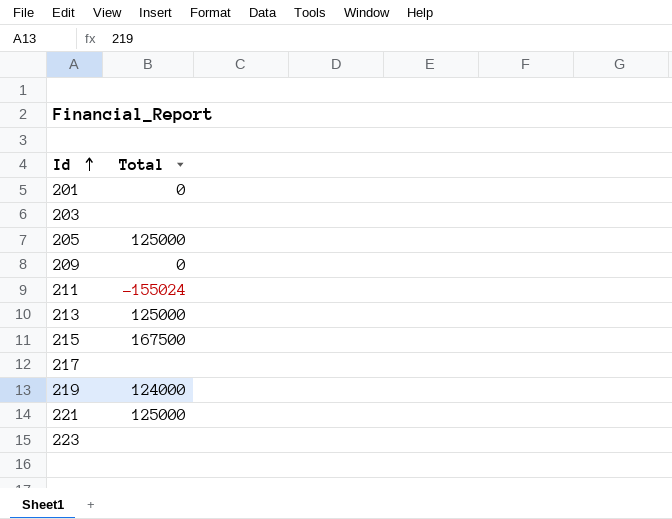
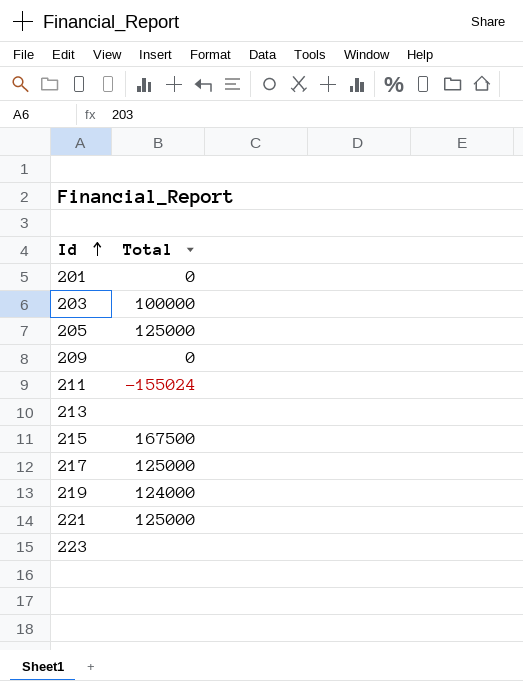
203 | Total: none -> 100000
213 | Total: 125000 -> none
217 | Total: none -> 125000

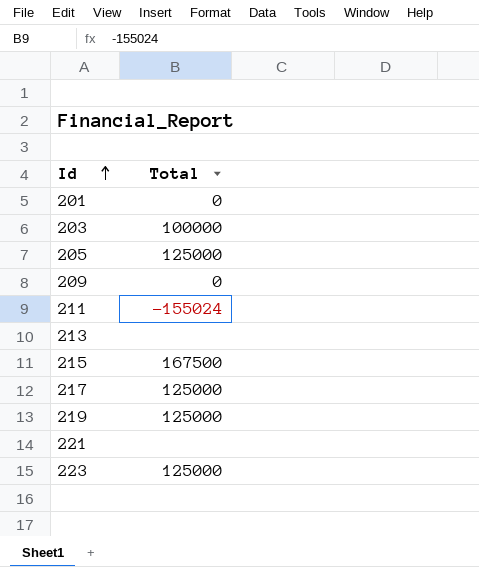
219 | Total: 124000 -> 125000
221 | Total: 125000 -> none
223 | Total: none -> 125000

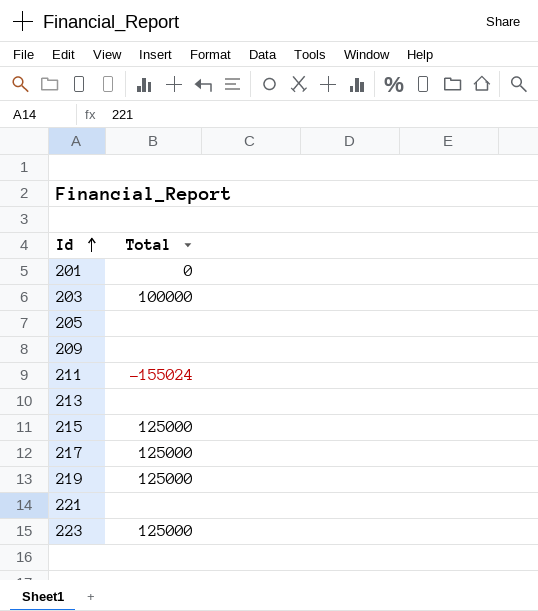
205 | Total: 125000 -> none
209 | Total: 0 -> none
215 | Total: 167500 -> 125000

